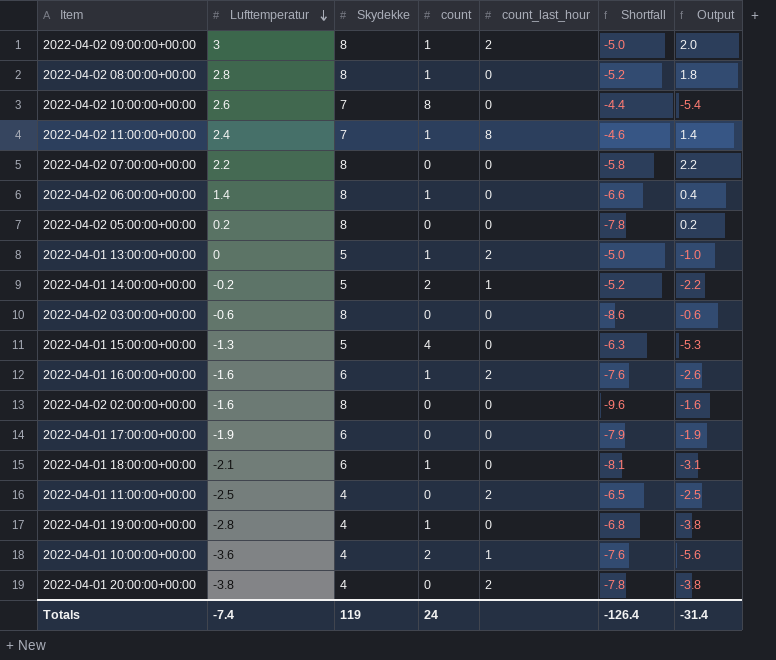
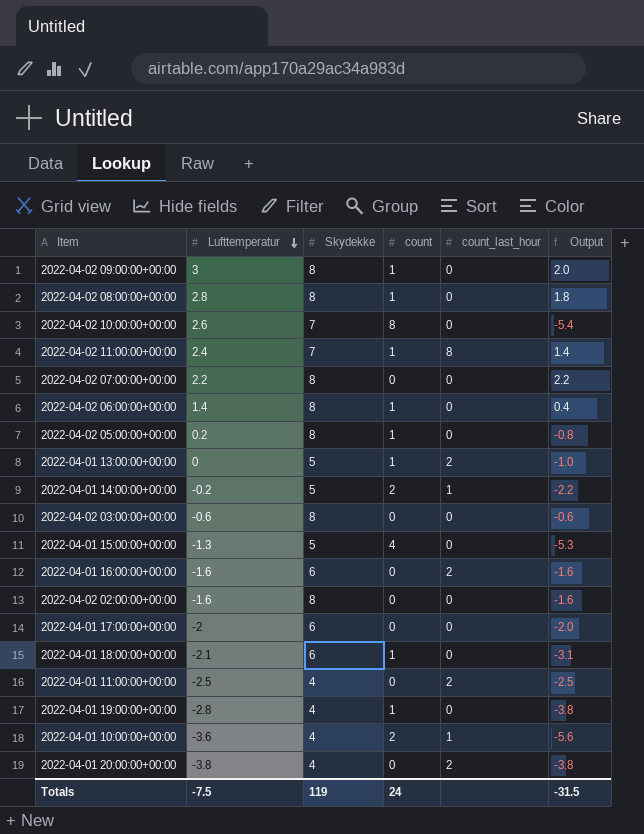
column Shortfall | formula: [Lufttemperatur] - [Skydekke] -> none
2022-04-02 09:00:00+00:00 | count_last_hour: 2 -> 0
2022-04-02 05:00:00+00:00 | count: 0 -> 1
2022-04-02 05:00:00+00:00 | Output: 0.2 -> -0.8
2022-04-01 16:00:00+00:00 | count: 1 -> 0
2022-04-01 16:00:00+00:00 | Output: -2.6 -> -1.6
2022-04-01 17:00:00+00:00 | Lufttemperatur: -1.9 -> -2
2022-04-01 17:00:00+00:00 | Output: -1.9 -> -2.0
Totals | Lufttemperatur: -7.4 -> -7.5
Totals | Output: -31.4 -> -31.5

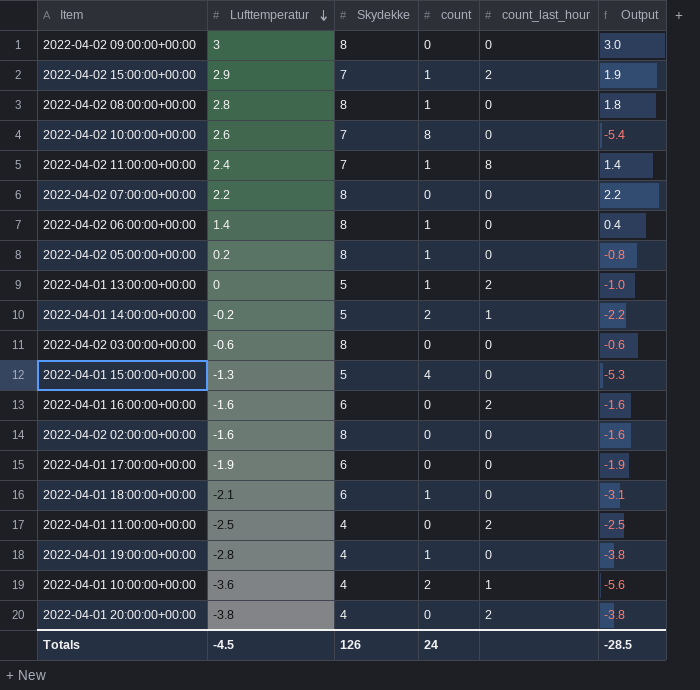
2022-04-02 09:00:00+00:00 | count: 1 -> 0
2022-04-02 09:00:00+00:00 | Output: 2.0 -> 3.0
row 2022-04-02 15:00:00+00:00: none -> 2.9 | 7 | 1 | 2 | 1.9
2022-04-01 17:00:00+00:00 | Lufttemperatur: -2 -> -1.9
2022-04-01 17:00:00+00:00 | Output: -2.0 -> -1.9
Totals | Lufttemperatur: -7.5 -> -4.5
Totals | Skydekke: 119 -> 126
Totals | Output: -31.5 -> -28.5

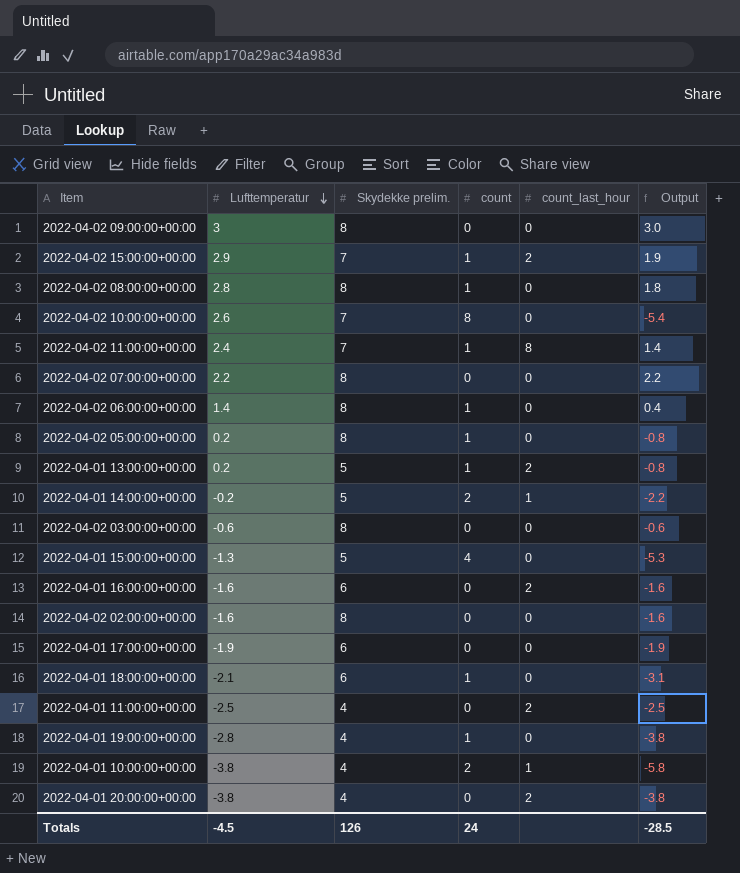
column name: Skydekke -> Skydekke prelim.
2022-04-01 13:00:00+00:00 | Lufttemperatur: 0 -> 0.2
2022-04-01 13:00:00+00:00 | Output: -1.0 -> -0.8
2022-04-01 10:00:00+00:00 | Lufttemperatur: -3.6 -> -3.8
2022-04-01 10:00:00+00:00 | Output: -5.6 -> -5.8

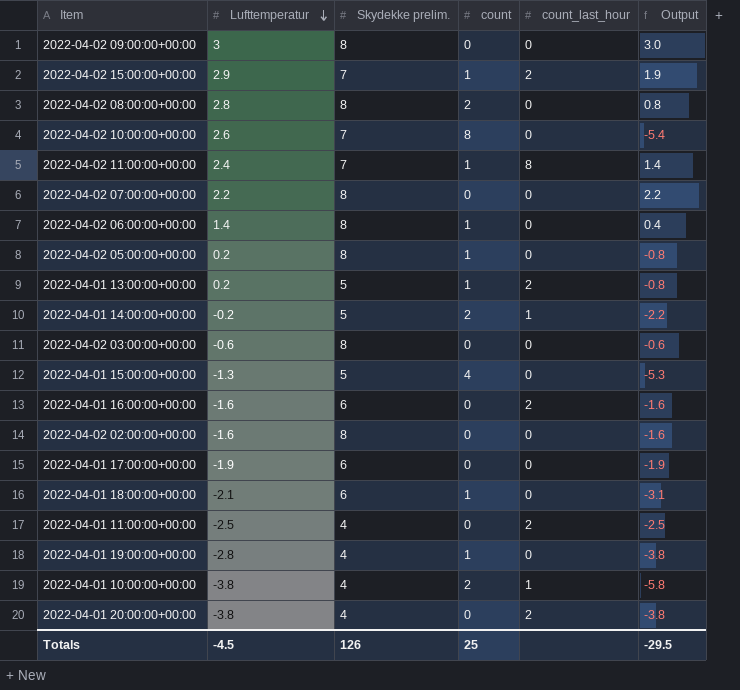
2022-04-02 08:00:00+00:00 | count: 1 -> 2
2022-04-02 08:00:00+00:00 | Output: 1.8 -> 0.8
Totals | count: 24 -> 25
Totals | Output: -28.5 -> -29.5

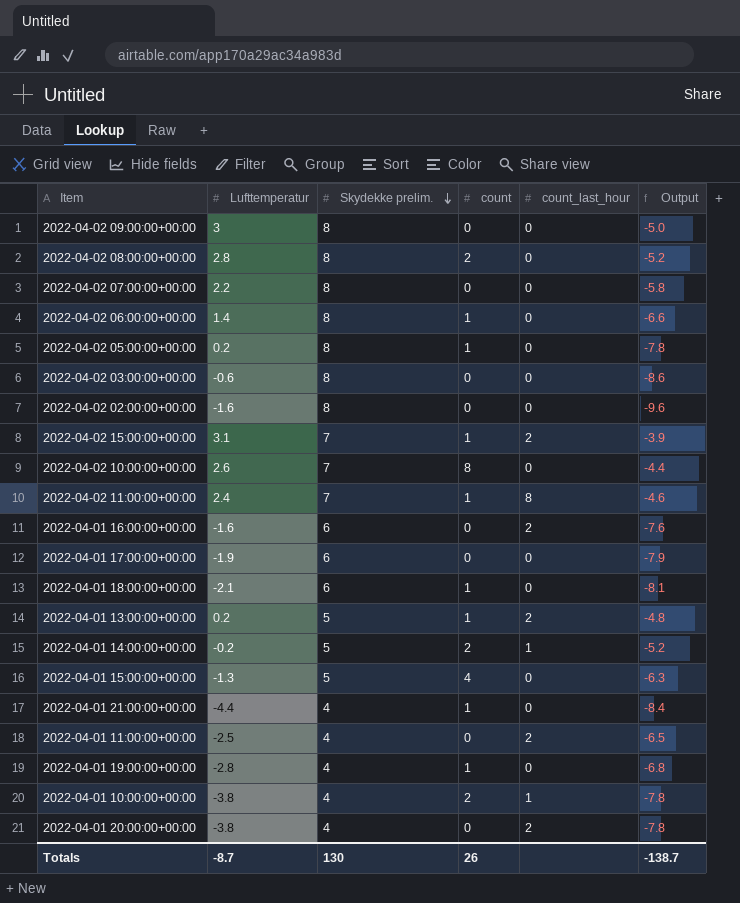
row order: Lufttemperatur descending -> Skydekke prelim. descending
column Output | formula: [Lufttemperatur] - [count] -> [Lufttemperatur] - [Skydekke prelim.]
2022-04-02 15:00:00+00:00 | Lufttemperatur: 2.9 -> 3.1
row 2022-04-01 21:00:00+00:00: none -> -4.4 | 4 | 1 | 0 | -8.4
Totals | Lufttemperatur: -4.5 -> -8.7
Totals | Skydekke prelim.: 126 -> 130
Totals | count: 25 -> 26
Totals | Output: -29.5 -> -138.7

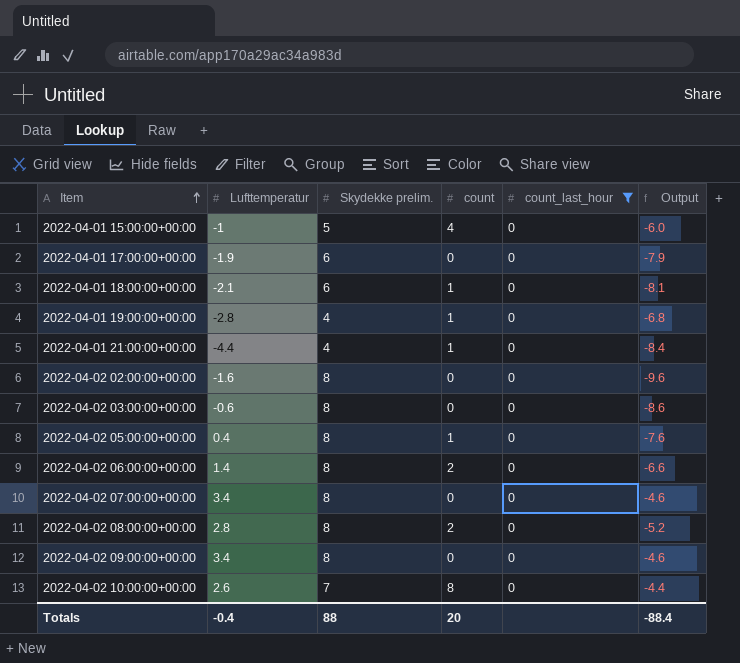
filter: none -> count_last_hour = 0
row order: Skydekke prelim. descending -> Item ascending
2022-04-01 15:00:00+00:00 | Lufttemperatur: -1.3 -> -1
2022-04-01 15:00:00+00:00 | Output: -6.3 -> -6.0
2022-04-02 05:00:00+00:00 | Lufttemperatur: 0.2 -> 0.4
2022-04-02 05:00:00+00:00 | Output: -7.8 -> -7.6
2022-04-02 06:00:00+00:00 | count: 1 -> 2
2022-04-02 07:00:00+00:00 | Lufttemperatur: 2.2 -> 3.4
2022-04-02 07:00:00+00:00 | Output: -5.8 -> -4.6
2022-04-02 09:00:00+00:00 | Lufttemperatur: 3 -> 3.4
2022-04-02 09:00:00+00:00 | Output: -5.0 -> -4.6
Totals | Lufttemperatur: -8.7 -> -0.4
Totals | Skydekke prelim.: 130 -> 88
Totals | count: 26 -> 20
Totals | Output: -138.7 -> -88.4

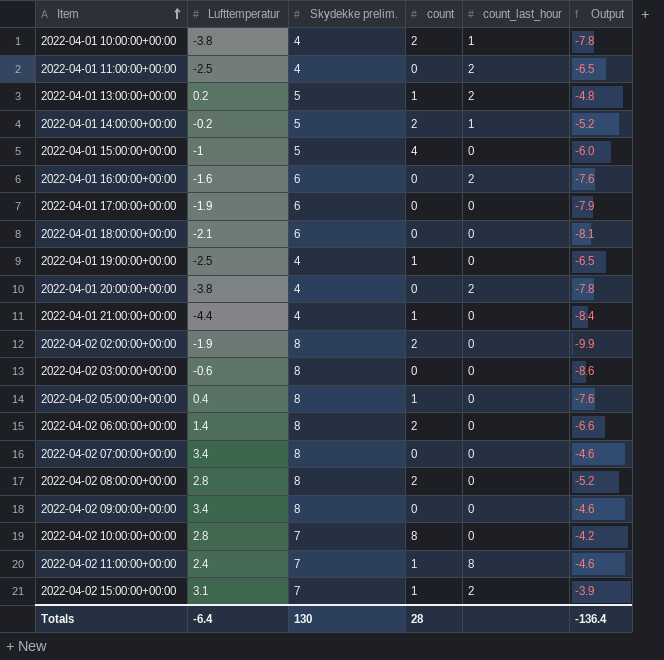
filter: count_last_hour = 0 -> none
2022-04-01 18:00:00+00:00 | count: 1 -> 0
2022-04-01 19:00:00+00:00 | Lufttemperatur: -2.8 -> -2.5
2022-04-01 19:00:00+00:00 | Output: -6.8 -> -6.5
2022-04-02 02:00:00+00:00 | Lufttemperatur: -1.6 -> -1.9
2022-04-02 02:00:00+00:00 | count: 0 -> 2
2022-04-02 02:00:00+00:00 | Output: -9.6 -> -9.9
2022-04-02 10:00:00+00:00 | Lufttemperatur: 2.6 -> 2.8
2022-04-02 10:00:00+00:00 | Output: -4.4 -> -4.2
Totals | Lufttemperatur: -0.4 -> -6.4
Totals | Skydekke prelim.: 88 -> 130
Totals | count: 20 -> 28
Totals | Output: -88.4 -> -136.4

